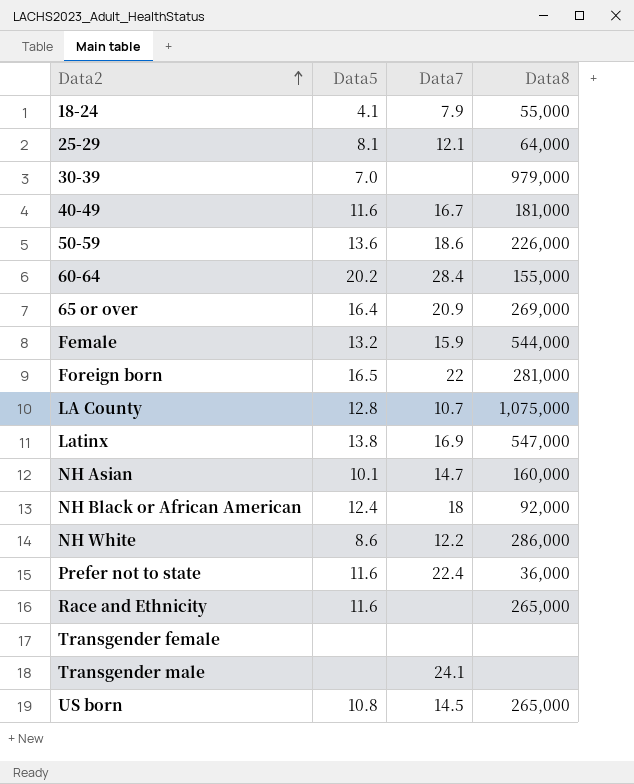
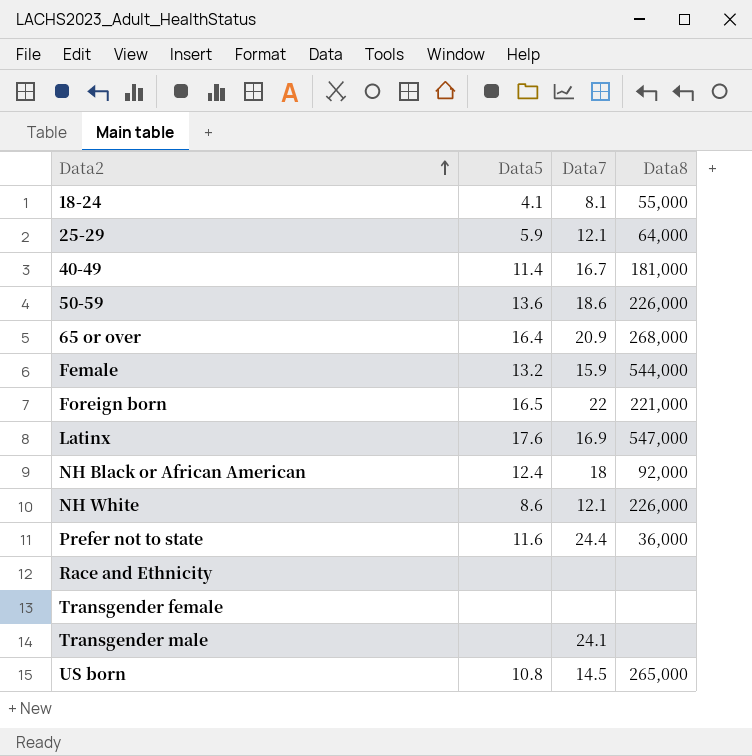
row 30-39: 7.0 | none | 979,000 -> none
row 60-64: 20.2 | 28.4 | 155,000 -> none
row LA County: 12.8 | 10.7 | 1,075,000 -> none
row NH Asian: 10.1 | 14.7 | 160,000 -> none
18-24 | Data7: 7.9 -> 8.1
25-29 | Data5: 8.1 -> 5.9
40-49 | Data5: 11.6 -> 11.4
65 or over | Data8: 269,000 -> 268,000
Foreign born | Data8: 281,000 -> 221,000
Latinx | Data5: 13.8 -> 17.6
NH White | Data7: 12.2 -> 12.1
NH White | Data8: 286,000 -> 226,000
Prefer not to state | Data7: 22.4 -> 24.4
Race and Ethnicity | Data5: 11.6 -> none
Race and Ethnicity | Data8: 265,000 -> none

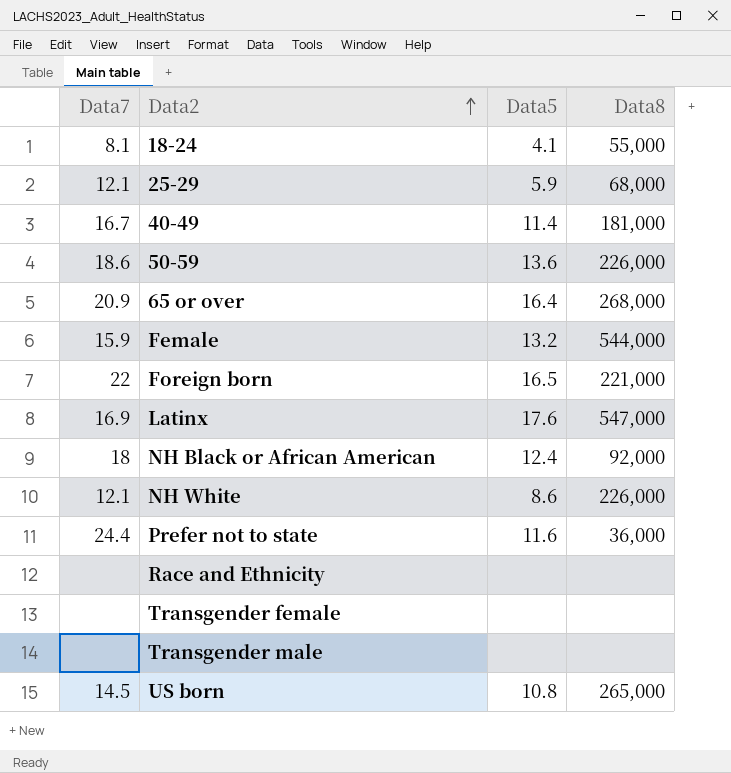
column Data7 | position: 3 -> 1
25-29 | Data8: 64,000 -> 68,000
Transgender male | Data7: 24.1 -> none

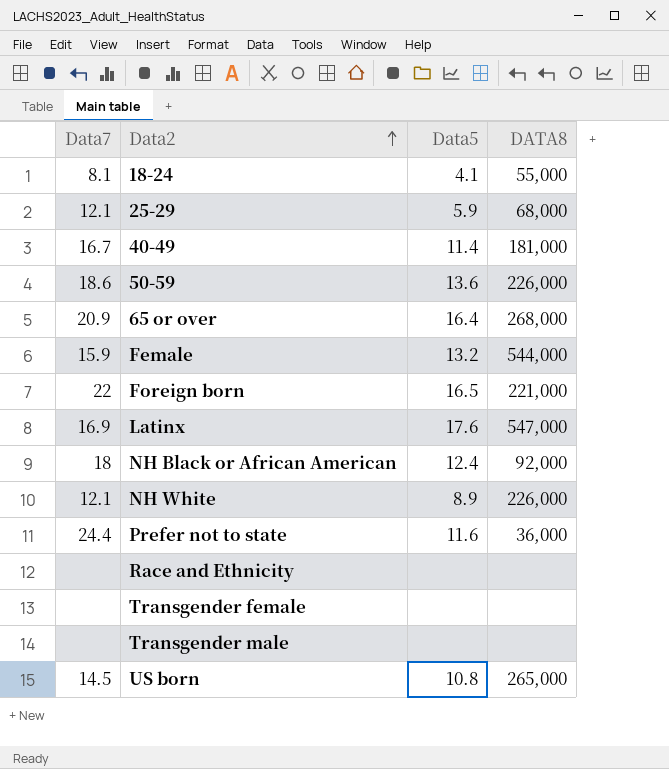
column name: Data8 -> DATA8
NH White | Data5: 8.6 -> 8.9

